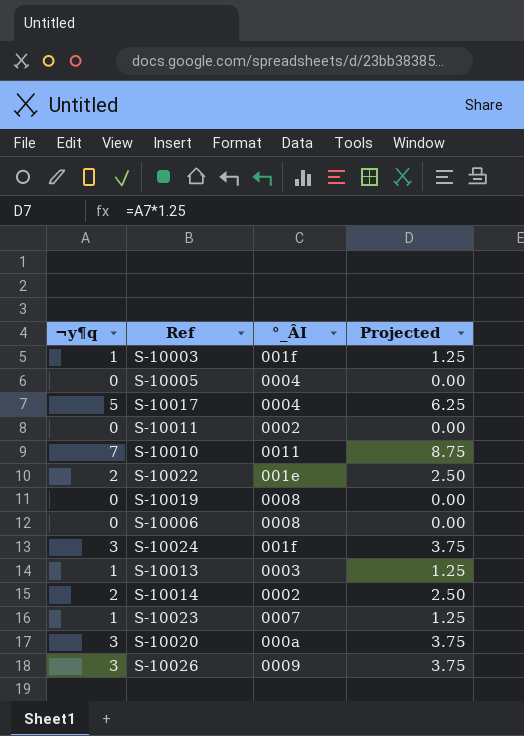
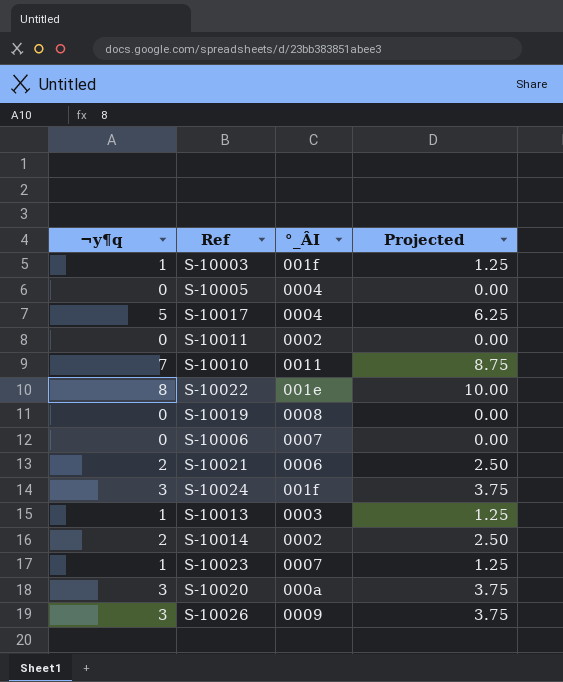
S-10022 | ¬y¶q: 2 -> 8
S-10022 | Projected: 2.50 -> 10.00
S-10006 | °_ÂI: 0008 -> 0007
row S-10021: none -> 2 | 0006 | 2.50

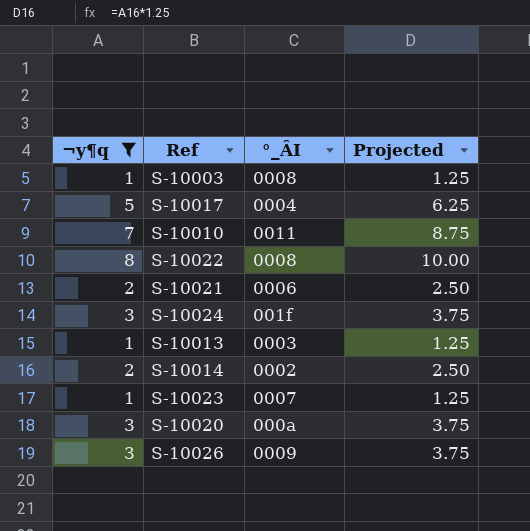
filter: none -> ¬y¶q != 0
S-10003 | °_ÂI: 001f -> 0008
S-10022 | °_ÂI: 001e -> 0008

